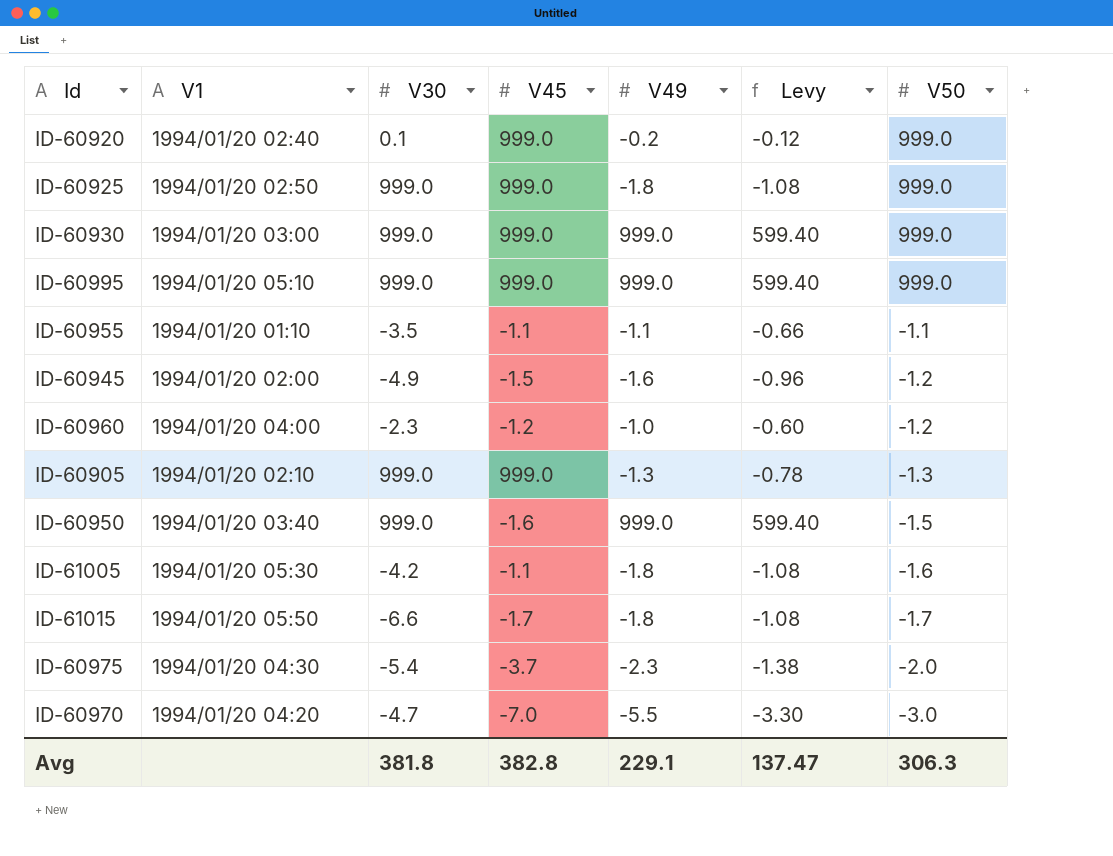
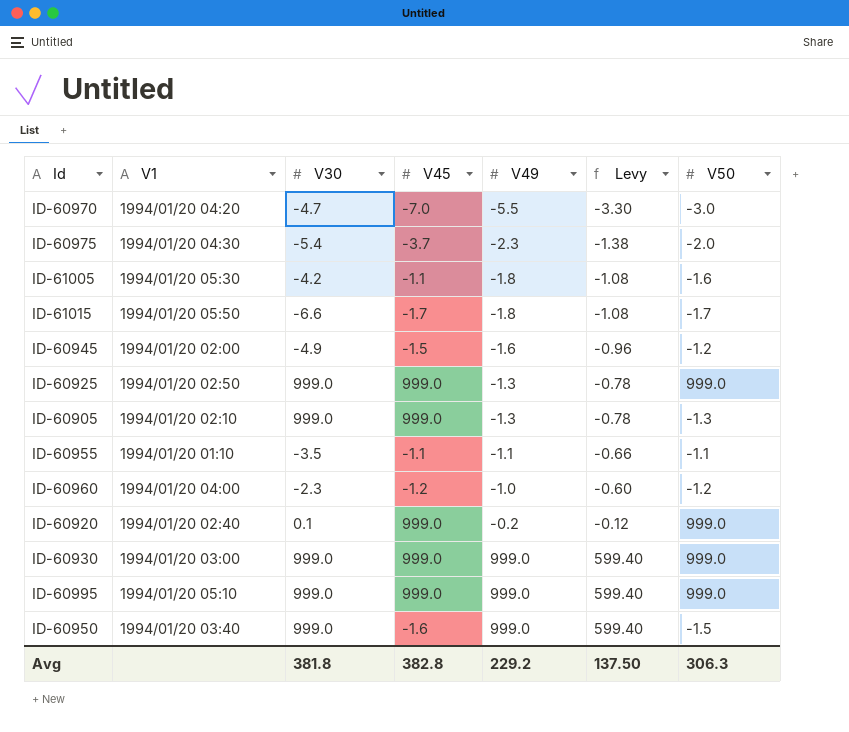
row order: V50 descending -> V49 ascending
ID-60925 | V49: -1.8 -> -1.3
ID-60925 | Levy: -1.08 -> -0.78
Avg | V49: 229.1 -> 229.2
Avg | Levy: 137.47 -> 137.50

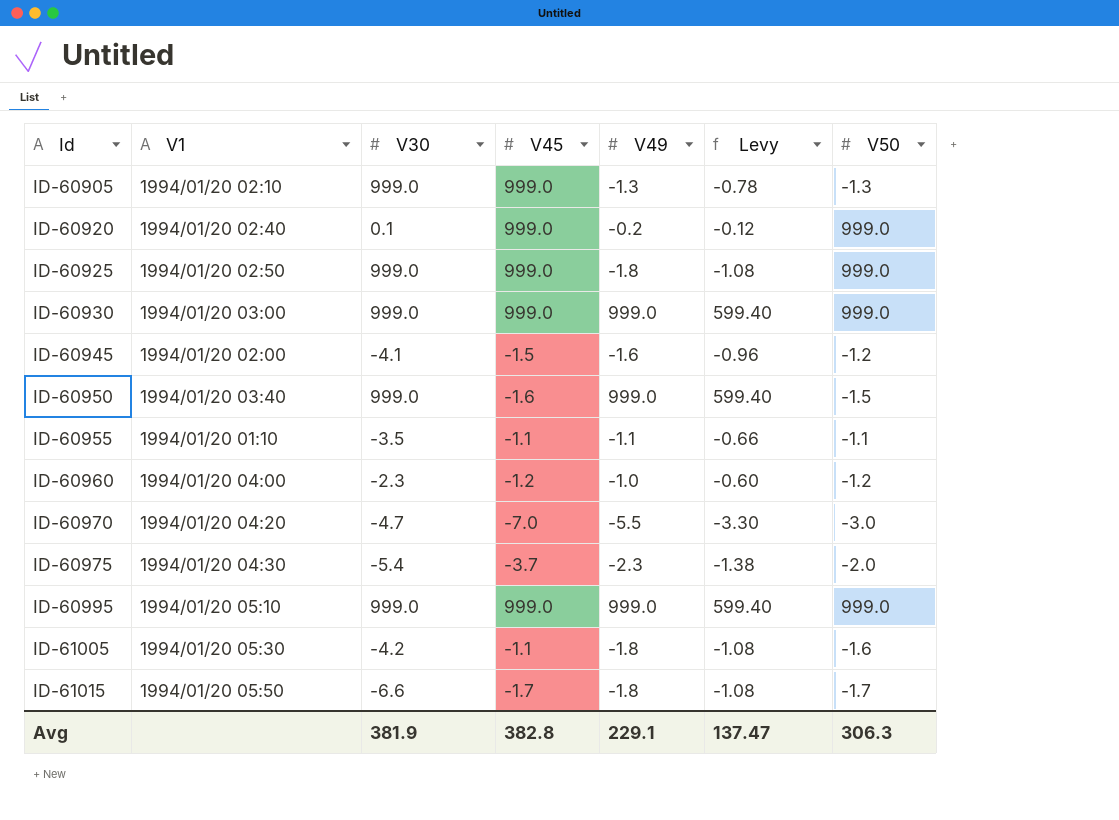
row order: V49 ascending -> Id ascending
ID-60925 | V49: -1.3 -> -1.8
ID-60925 | Levy: -0.78 -> -1.08
ID-60945 | V30: -4.9 -> -4.1
Avg | V30: 381.8 -> 381.9
Avg | V49: 229.2 -> 229.1
Avg | Levy: 137.50 -> 137.47

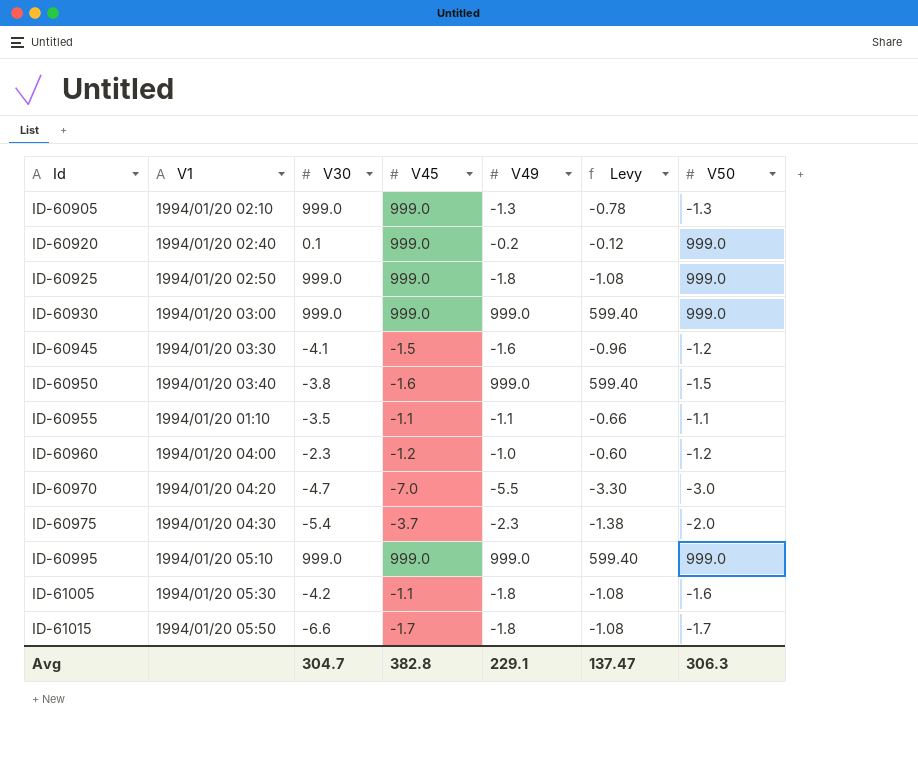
ID-60945 | V1: 1994/01/20 02:00 -> 1994/01/20 03:30
ID-60950 | V30: 999.0 -> -3.8
Avg | V30: 381.9 -> 304.7

